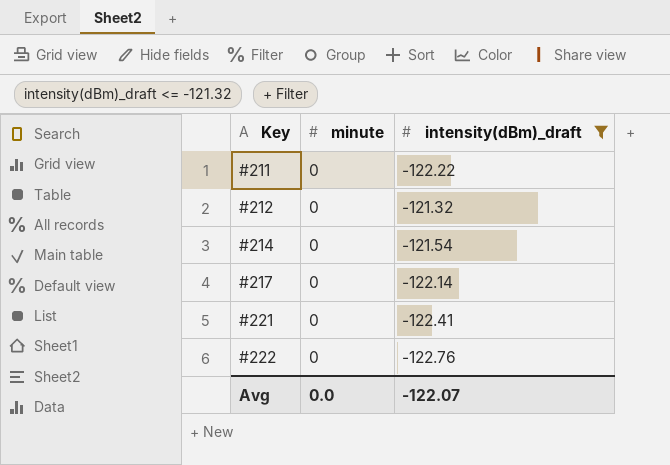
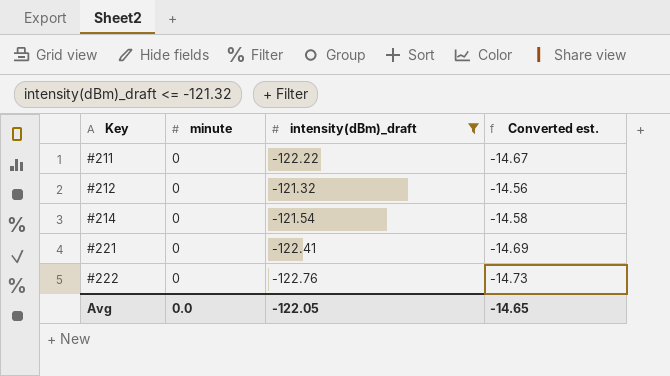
column Converted est. | formula: none -> [intensity(dBm)_draft] * 0.12
row #217: 0 | -122.14 -> none
Avg | intensity(dBm)_draft: -122.07 -> -122.05

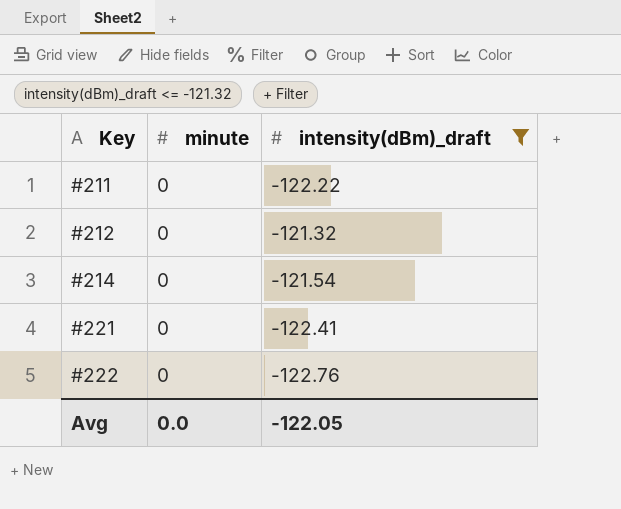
column Converted est. | formula: [intensity(dBm)_draft] * 0.12 -> none

